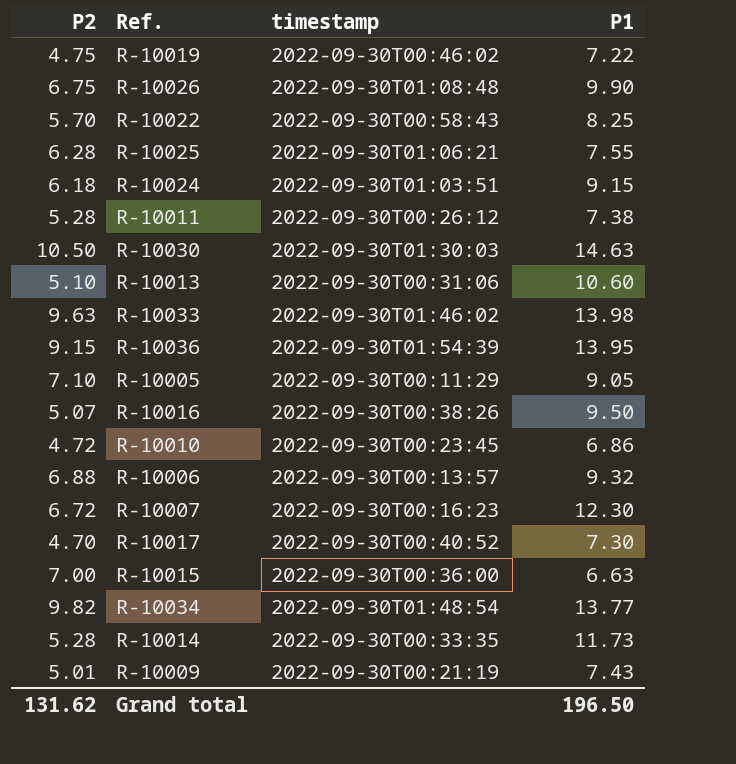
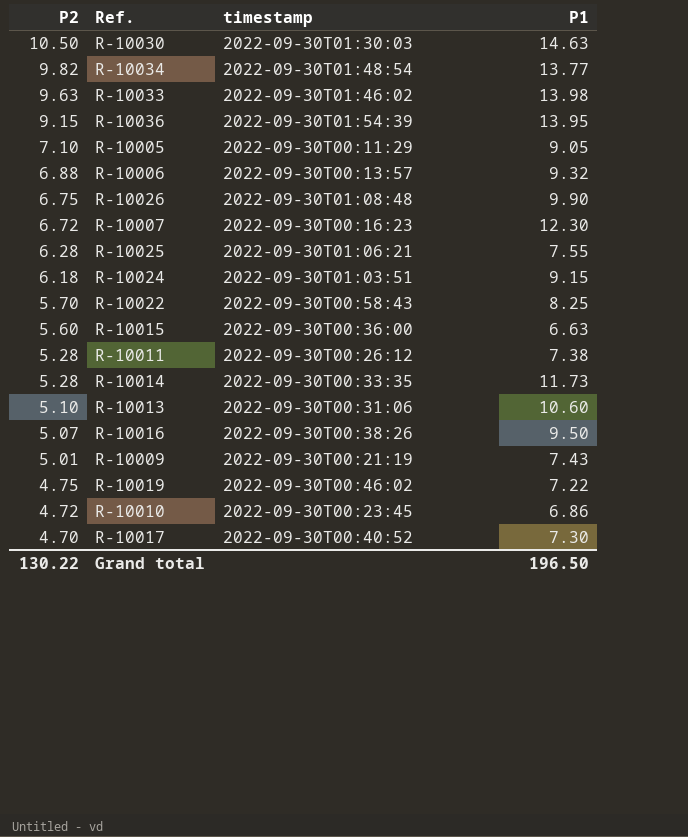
row order: none -> P2 descending
R-10015 | P2: 7.00 -> 5.60
Grand total | P2: 131.62 -> 130.22

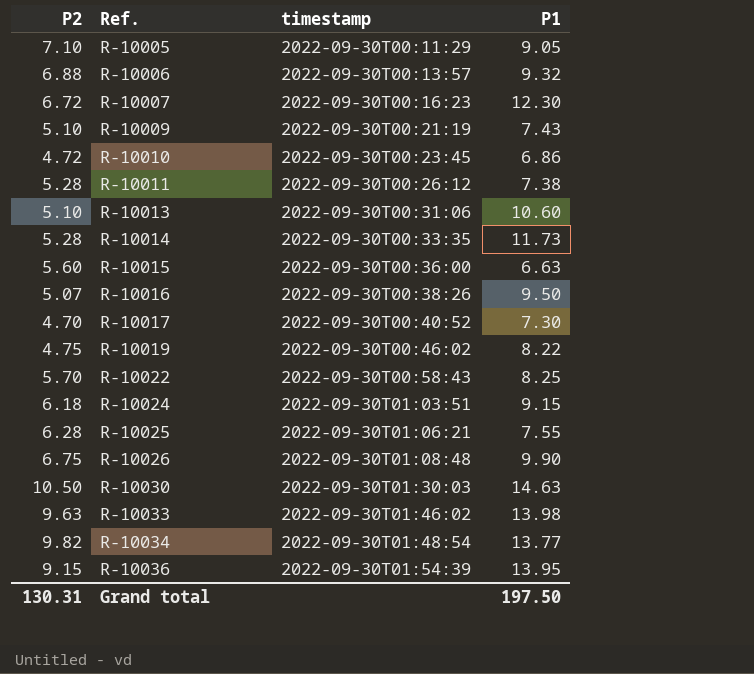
row order: P2 descending -> Ref. ascending
R-10009 | P2: 5.01 -> 5.10
R-10019 | P1: 7.22 -> 8.22
Grand total | P2: 130.22 -> 130.31
Grand total | P1: 196.50 -> 197.50

